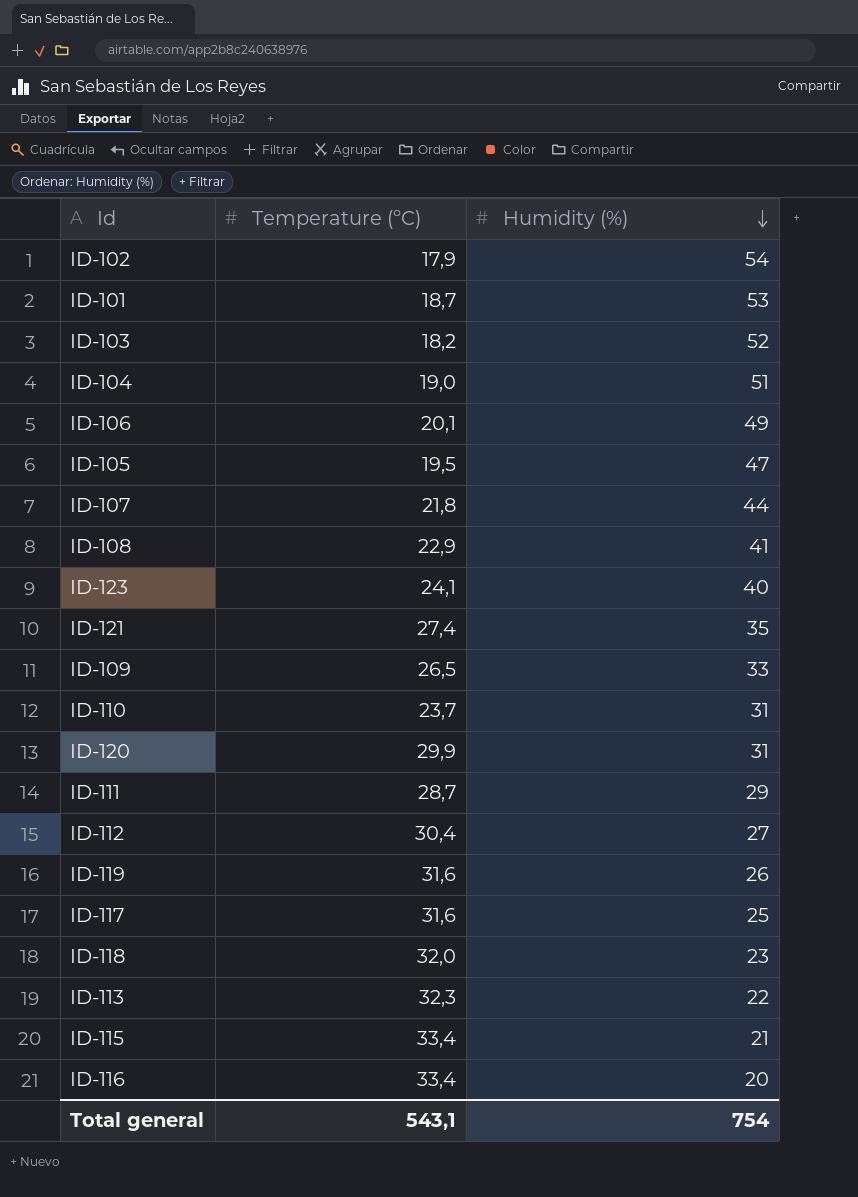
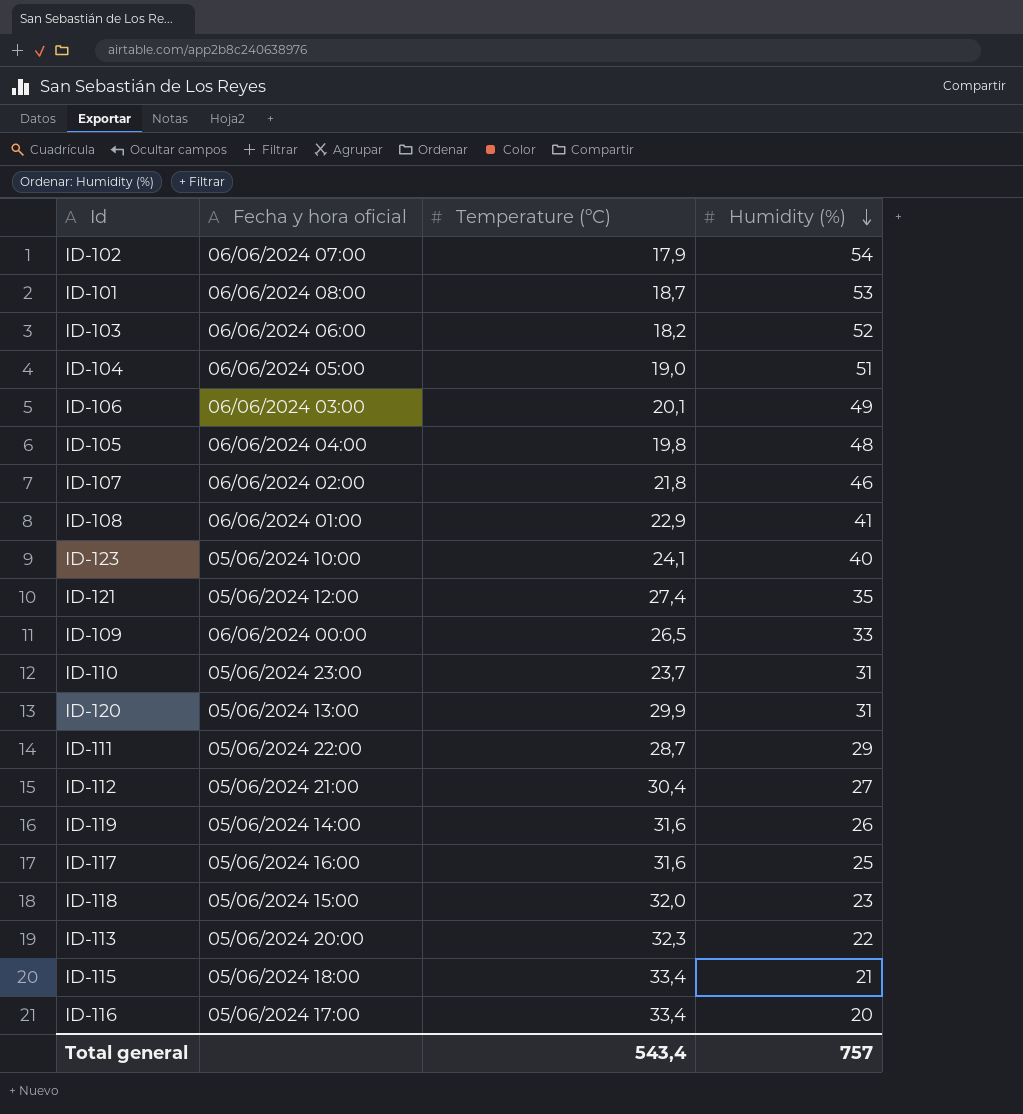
column Fecha y hora oficial | position: none -> 2
ID-105 | Temperature (ºC): 19,5 -> 19,8
ID-105 | Humidity (%): 47 -> 48
ID-107 | Humidity (%): 44 -> 46
Total general | Temperature (ºC): 543,1 -> 543,4
Total general | Humidity (%): 754 -> 757

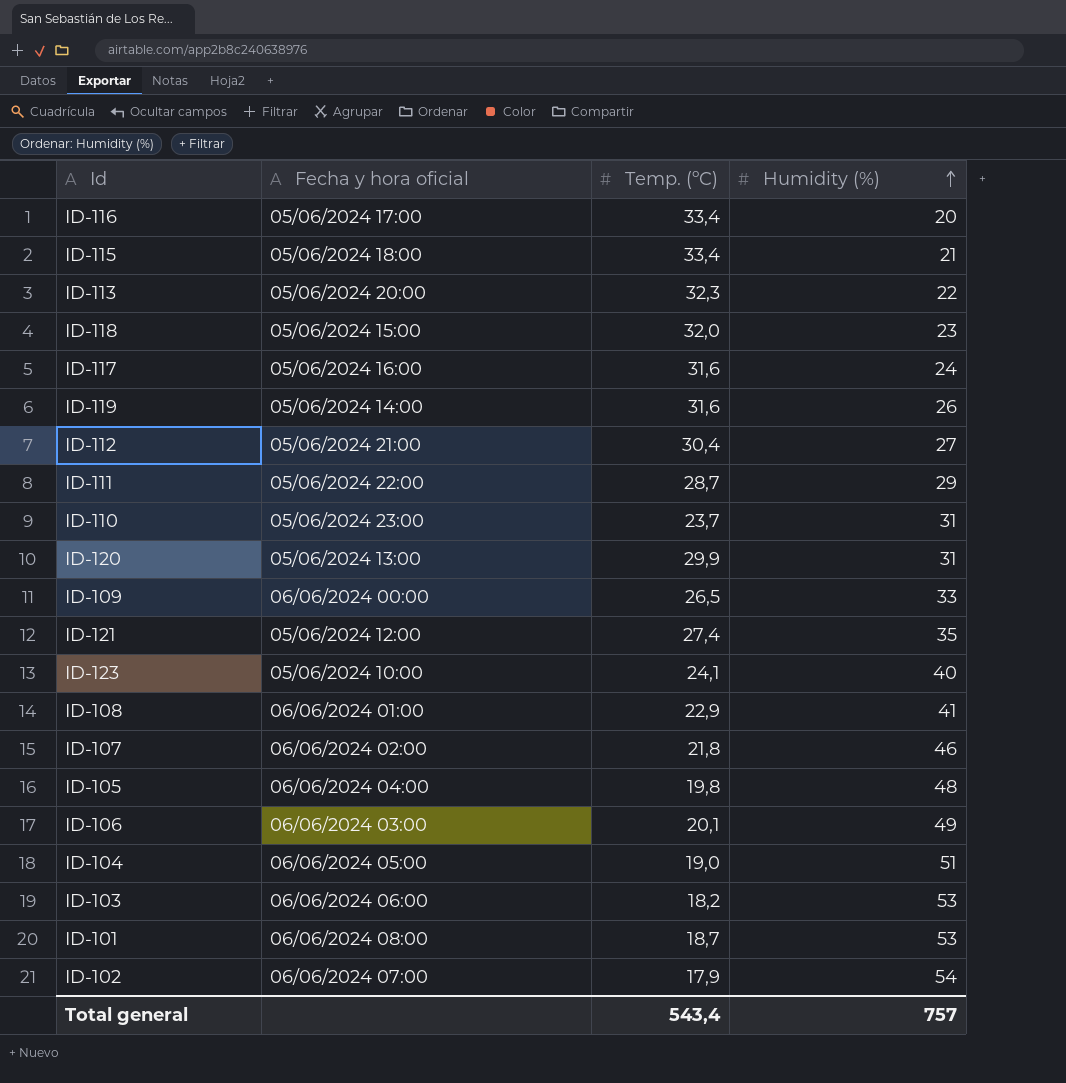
row order: Humidity (%) descending -> Humidity (%) ascending
column name: Temperature (ºC) -> Temp. (ºC)
ID-117 | Humidity (%): 25 -> 24
ID-103 | Humidity (%): 52 -> 53

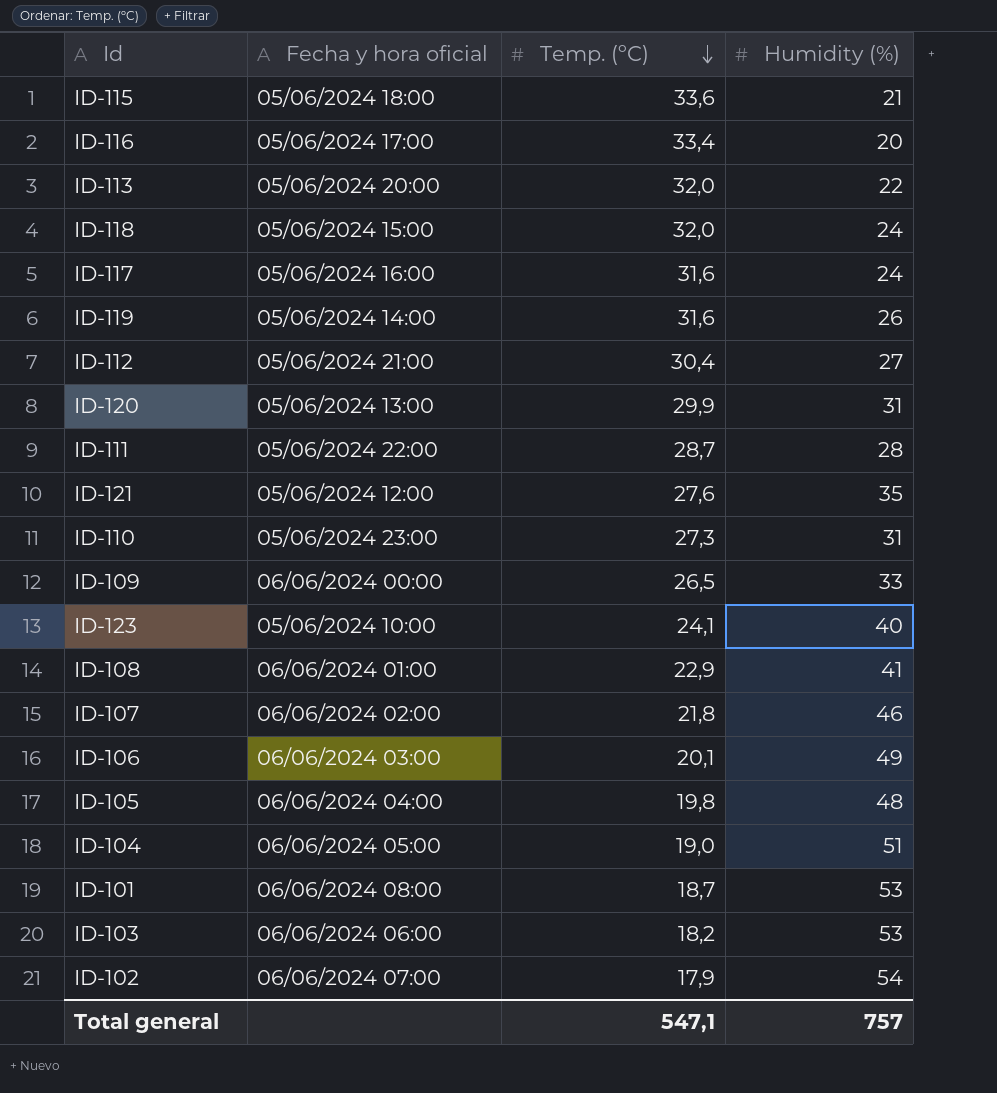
row order: Humidity (%) ascending -> Temp. (ºC) descending
ID-115 | Temp. (ºC): 33,4 -> 33,6
ID-113 | Temp. (ºC): 32,3 -> 32,0
ID-118 | Humidity (%): 23 -> 24
ID-111 | Humidity (%): 29 -> 28
ID-121 | Temp. (ºC): 27,4 -> 27,6
ID-110 | Temp. (ºC): 23,7 -> 27,3
Total general | Temp. (ºC): 543,4 -> 547,1

